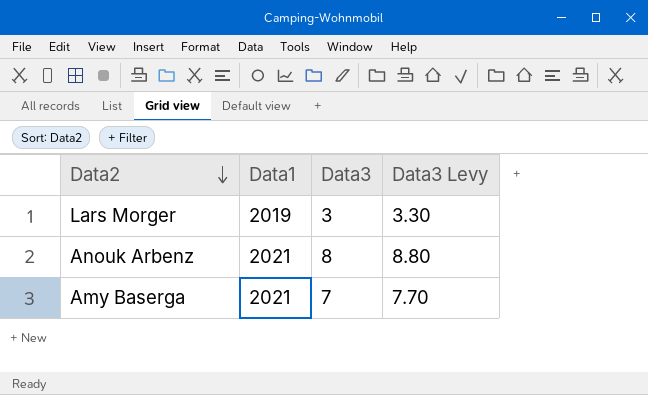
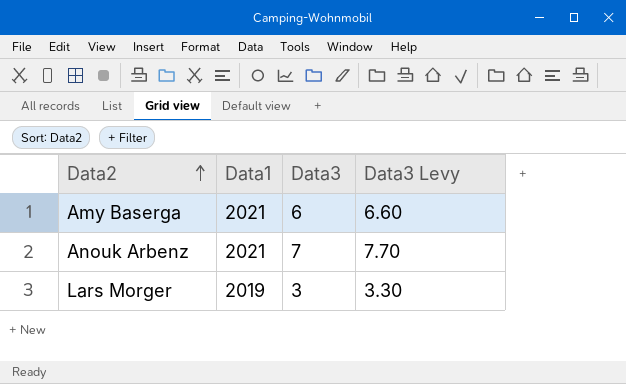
row order: Data2 descending -> Data2 ascending
Amy Baserga | Data3: 7 -> 6
Amy Baserga | Data3 Levy: 7.70 -> 6.60
Anouk Arbenz | Data3: 8 -> 7
Anouk Arbenz | Data3 Levy: 8.80 -> 7.70

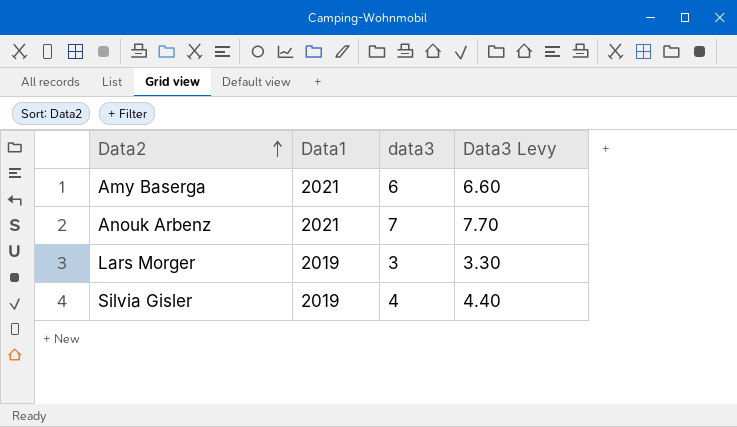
column name: Data3 -> data3
row Silvia Gisler: none -> 2019 | 4 | 4.40

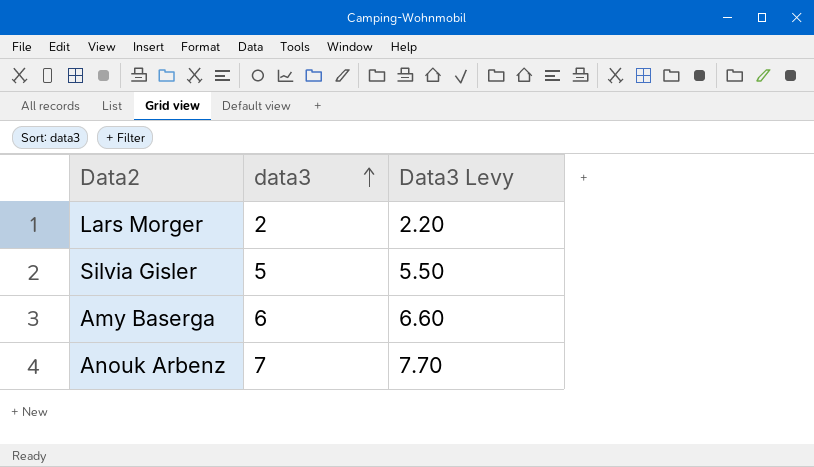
row order: Data2 ascending -> data3 ascending
column Data1 | position: 2 -> none
Lars Morger | data3: 3 -> 2
Lars Morger | Data3 Levy: 3.30 -> 2.20
Silvia Gisler | data3: 4 -> 5
Silvia Gisler | Data3 Levy: 4.40 -> 5.50

